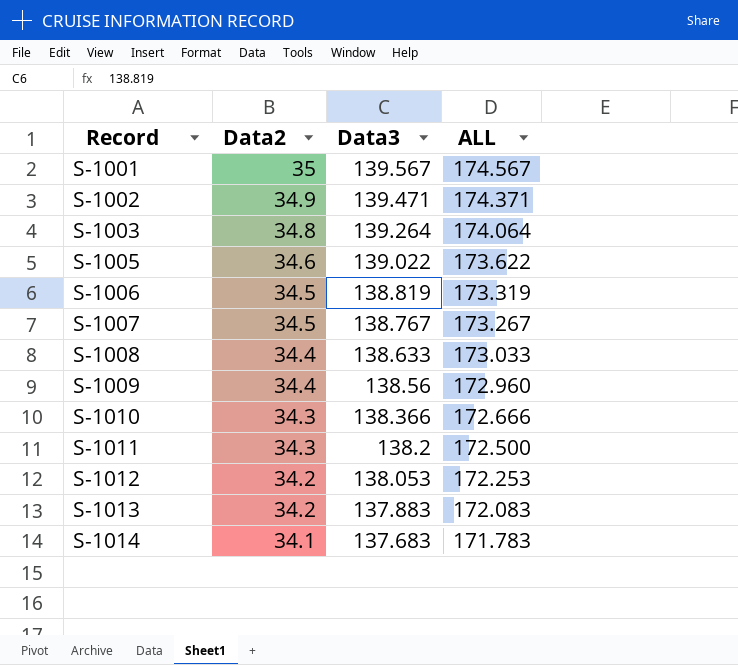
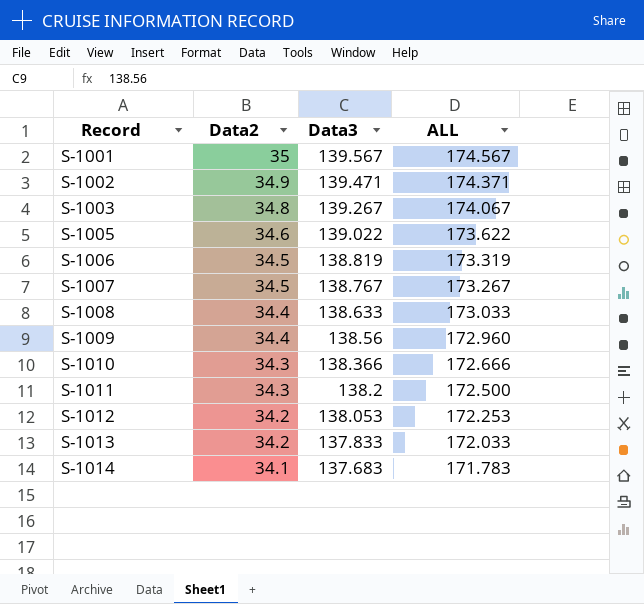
S-1003 | Data3: 139.264 -> 139.267
S-1003 | ALL: 174.064 -> 174.067
S-1013 | Data3: 137.883 -> 137.833
S-1013 | ALL: 172.083 -> 172.033

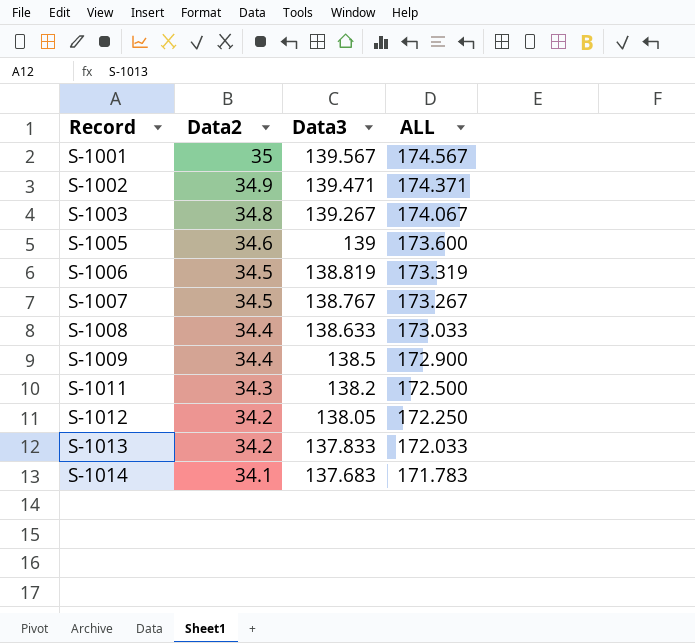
row S-1010: 34.3 | 138.366 | 172.666 -> none
S-1005 | Data3: 139.022 -> 139
S-1005 | ALL: 173.622 -> 173.600
S-1009 | Data3: 138.56 -> 138.5
S-1009 | ALL: 172.960 -> 172.900
S-1012 | Data3: 138.053 -> 138.05
S-1012 | ALL: 172.253 -> 172.250

